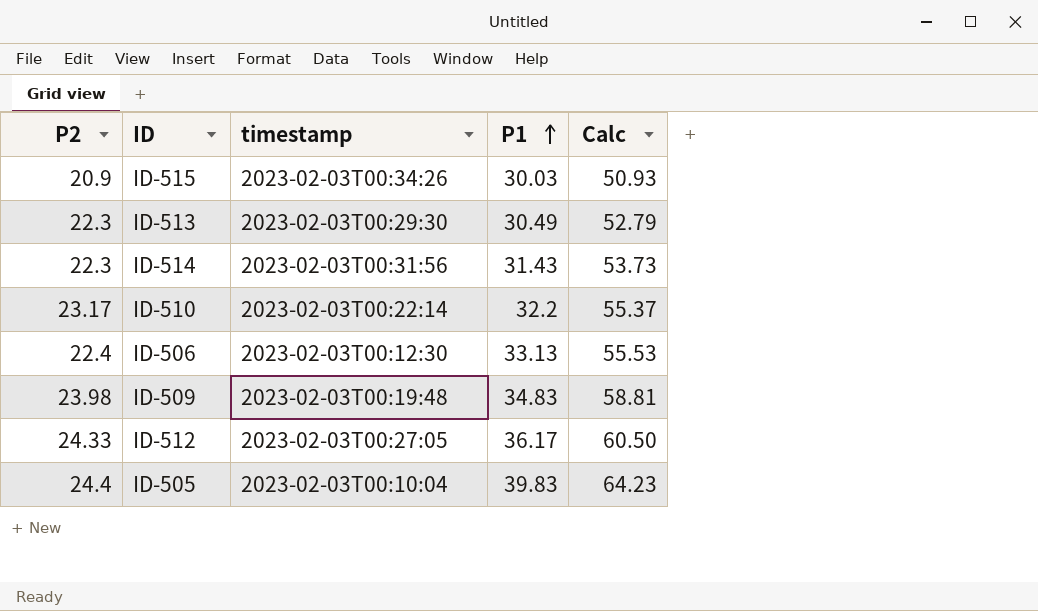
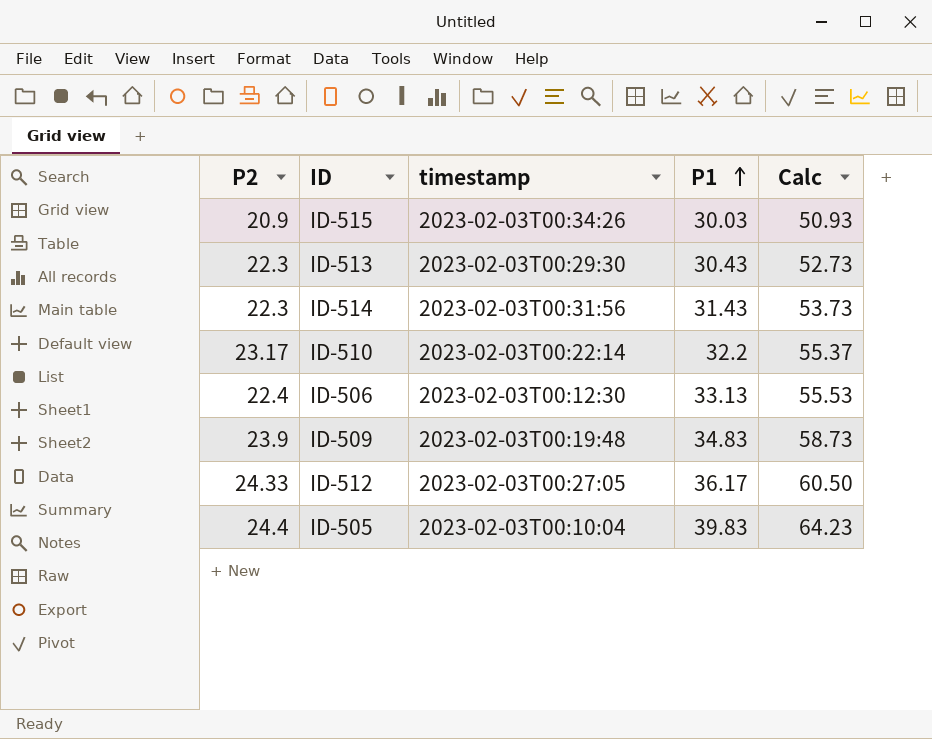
ID-513 | P1: 30.49 -> 30.43
ID-513 | Calc: 52.79 -> 52.73
ID-509 | P2: 23.98 -> 23.9
ID-509 | Calc: 58.81 -> 58.73

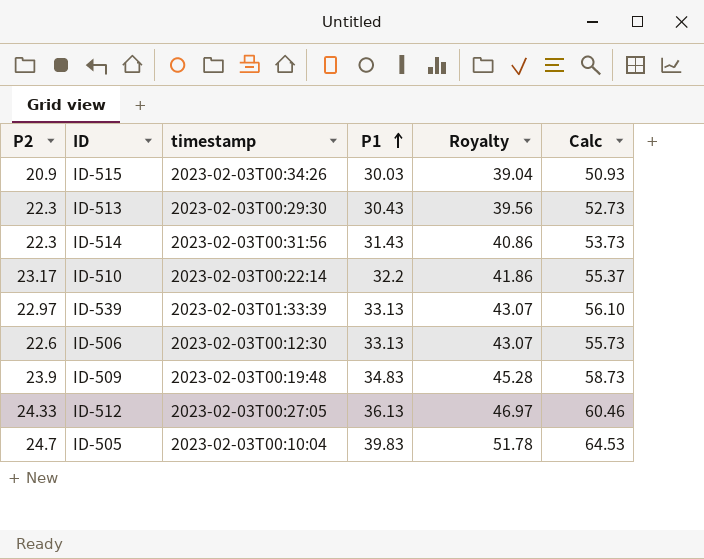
column Royalty | formula: none -> [P1] * 1.3
row ID-539: none -> 22.97 | 2023-02-03T01:33:39 | 33.13 | 43.07 | 56.10
ID-506 | P2: 22.4 -> 22.6
ID-506 | Calc: 55.53 -> 55.73
ID-512 | P1: 36.17 -> 36.13
ID-512 | Calc: 60.50 -> 60.46
ID-505 | P2: 24.4 -> 24.7
ID-505 | Calc: 64.23 -> 64.53

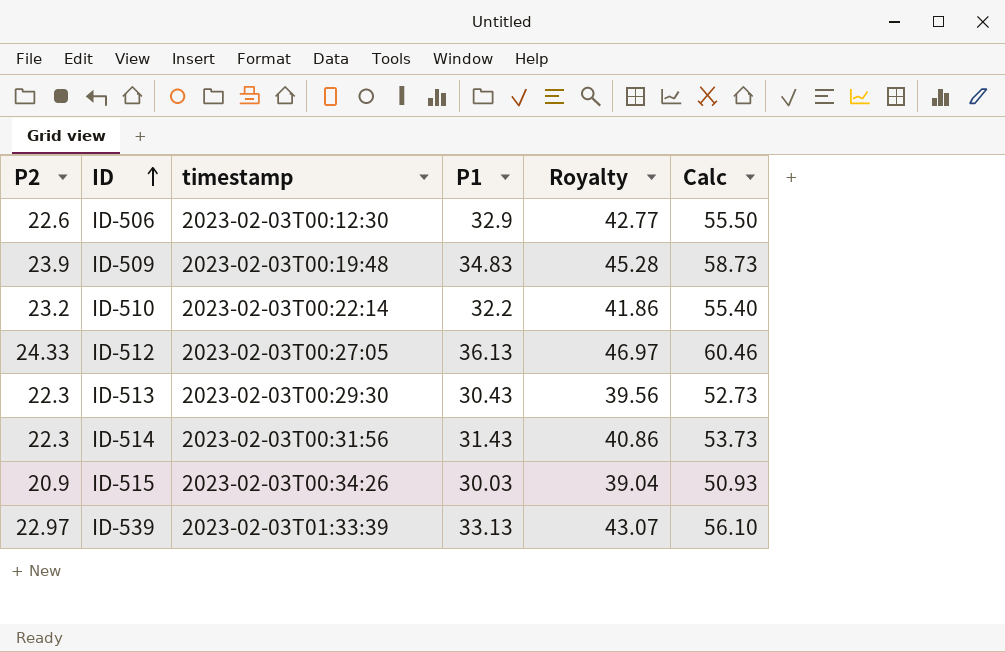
row order: P1 ascending -> ID ascending
row ID-505: 24.7 | 2023-02-03T00:10:04 | 39.83 | 51.78 | 64.53 -> none
ID-506 | P1: 33.13 -> 32.9
ID-506 | Royalty: 43.07 -> 42.77
ID-506 | Calc: 55.73 -> 55.50
ID-510 | P2: 23.17 -> 23.2
ID-510 | Calc: 55.37 -> 55.40

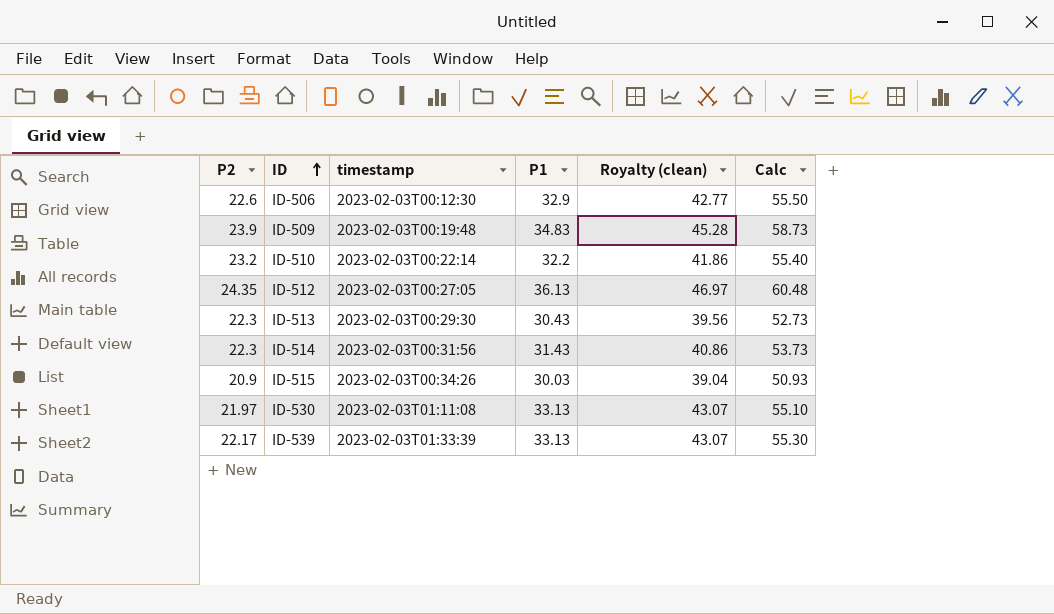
column name: Royalty -> Royalty (clean)
ID-512 | P2: 24.33 -> 24.35
ID-512 | Calc: 60.46 -> 60.48
row ID-530: none -> 21.97 | 2023-02-03T01:11:08 | 33.13 | 43.07 | 55.10
ID-539 | P2: 22.97 -> 22.17
ID-539 | Calc: 56.10 -> 55.30

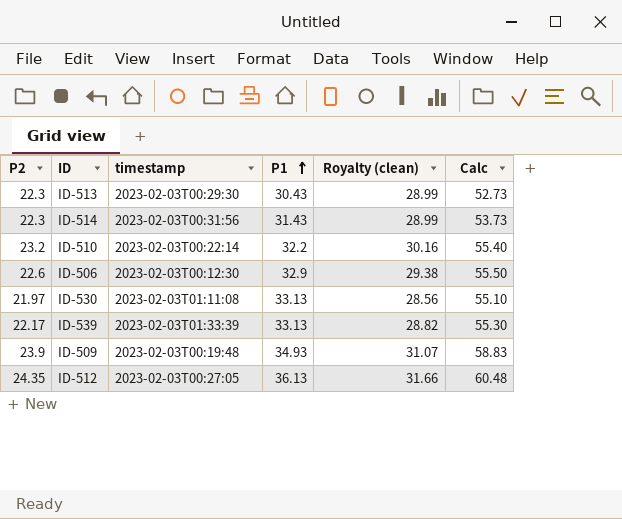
row order: ID ascending -> P1 ascending
column Royalty (clean) | formula: [P1] * 1.3 -> [P2] * 1.3
row ID-515: 20.9 | 2023-02-03T00:34:26 | 30.03 | 39.04 | 50.93 -> none
ID-509 | P1: 34.83 -> 34.93
ID-509 | Calc: 58.73 -> 58.83

